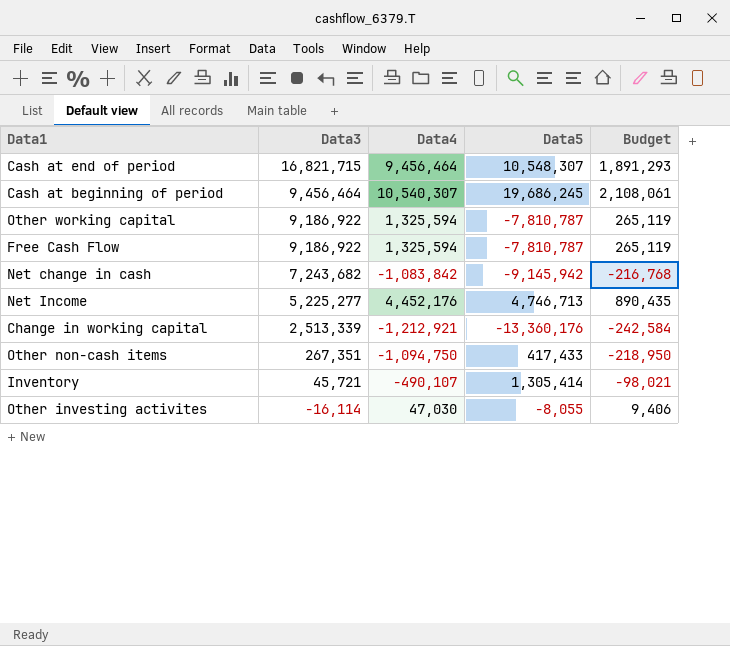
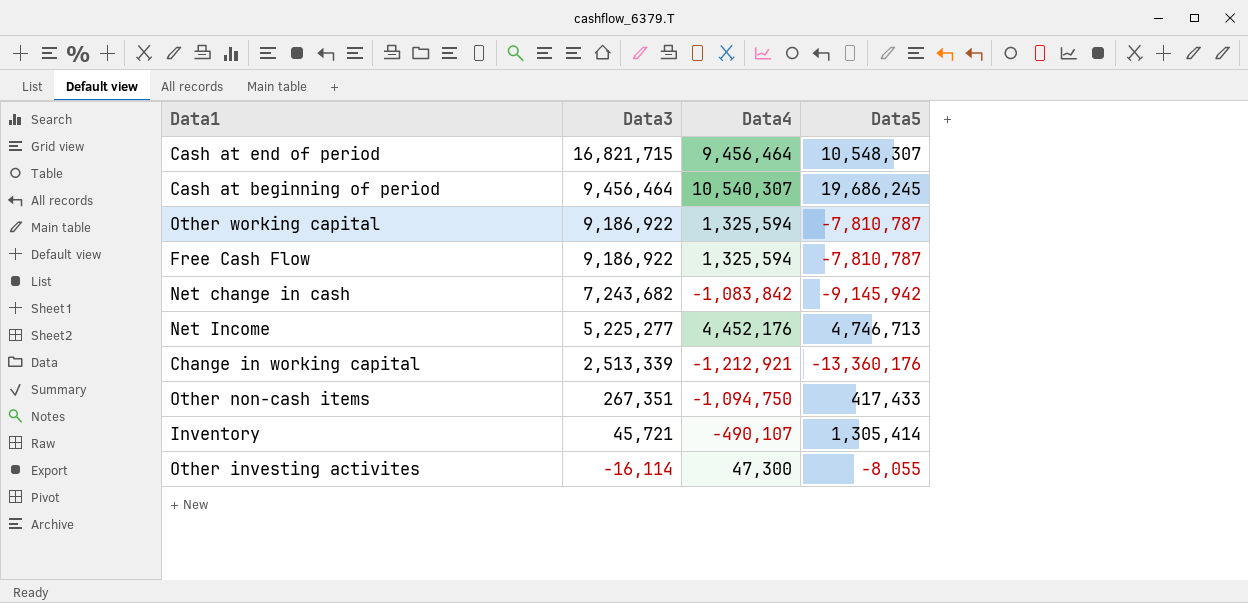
column Budget | formula: [Data4] * 0.2 -> none
Other investing activites | Data4: 47,030 -> 47,300

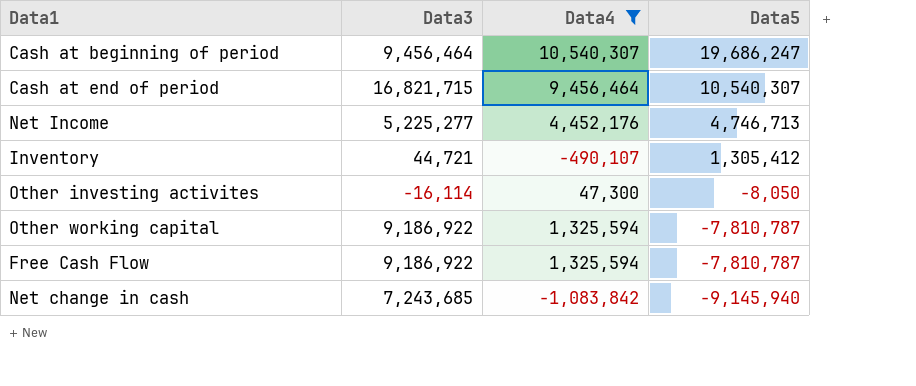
filter: none -> Data4 >= -1,083,842
row order: Data3 descending -> Data5 descending
Cash at beginning of period | Data5: 19,686,245 -> 19,686,247
Cash at end of period | Data5: 10,548,307 -> 10,540,307
Inventory | Data3: 45,721 -> 44,721
Inventory | Data5: 1,305,414 -> 1,305,412
Other investing activites | Data5: -8,055 -> -8,050
Net change in cash | Data3: 7,243,682 -> 7,243,685
Net change in cash | Data5: -9,145,942 -> -9,145,940

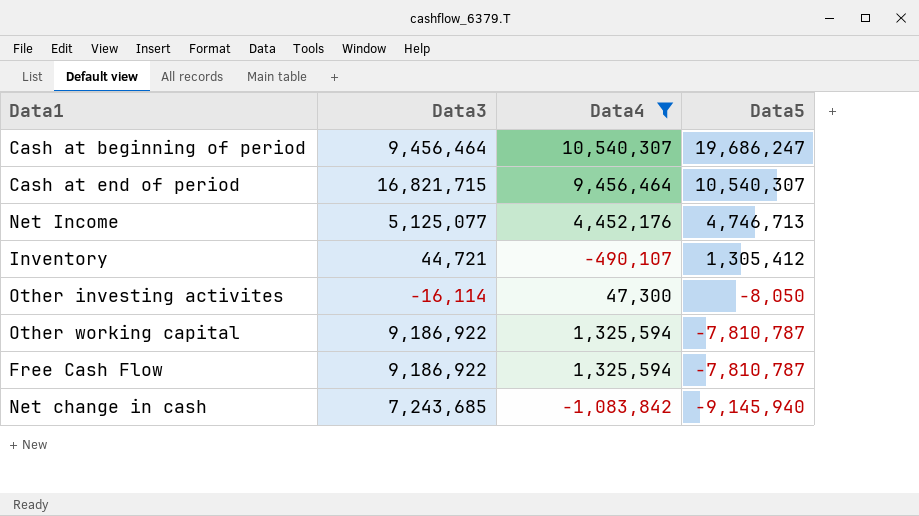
Net Income | Data3: 5,225,277 -> 5,125,077

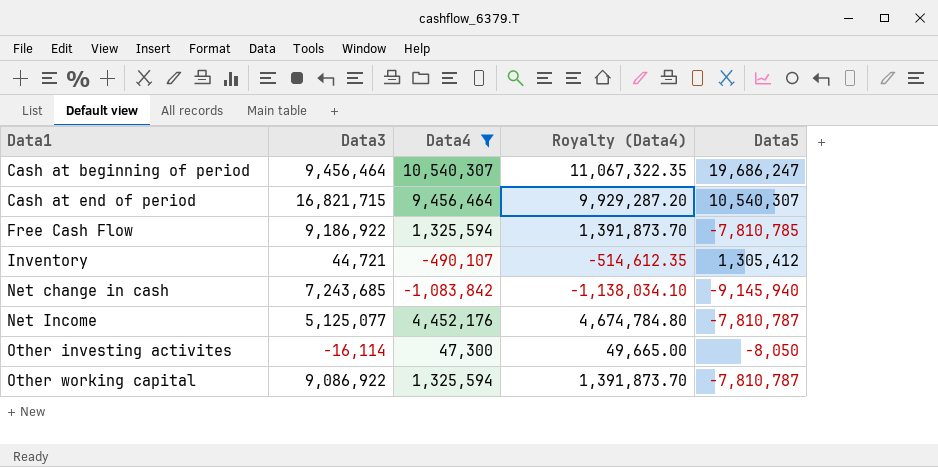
row order: Data5 descending -> Data1 ascending
column Royalty (Data4) | formula: none -> [Data4] * 1.05
Free Cash Flow | Data5: -7,810,787 -> -7,810,785
Net Income | Data5: 4,746,713 -> -7,810,787
Other working capital | Data3: 9,186,922 -> 9,086,922

